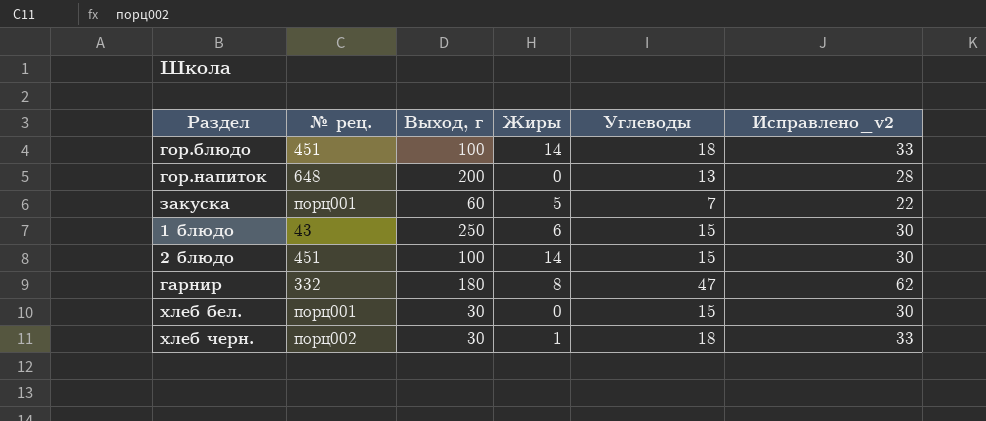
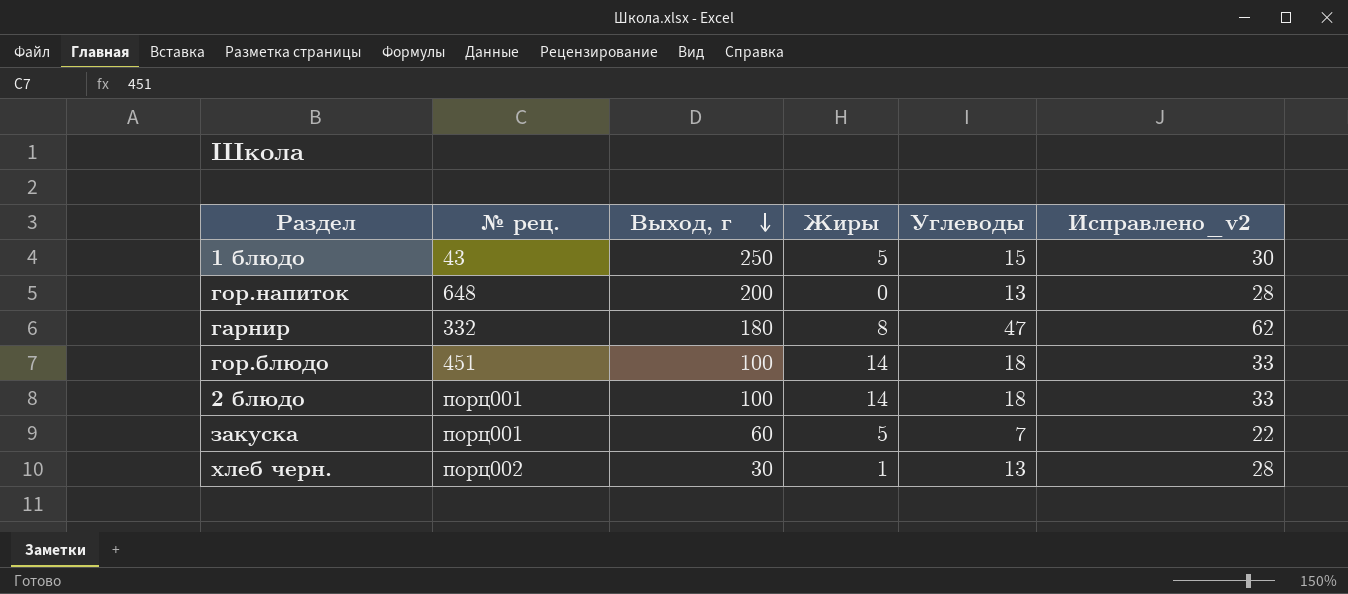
row order: none -> Выход, г descending
row хлеб бел.: порц001 | 30 | 0 | 15 | 30 -> none
1 блюдо | Жиры: 6 -> 5
2 блюдо | № рец.: 451 -> порц001
2 блюдо | Углеводы: 15 -> 18
2 блюдо | Исправлено_v2: 30 -> 33
хлеб черн. | Углеводы: 18 -> 13
хлеб черн. | Исправлено_v2: 33 -> 28

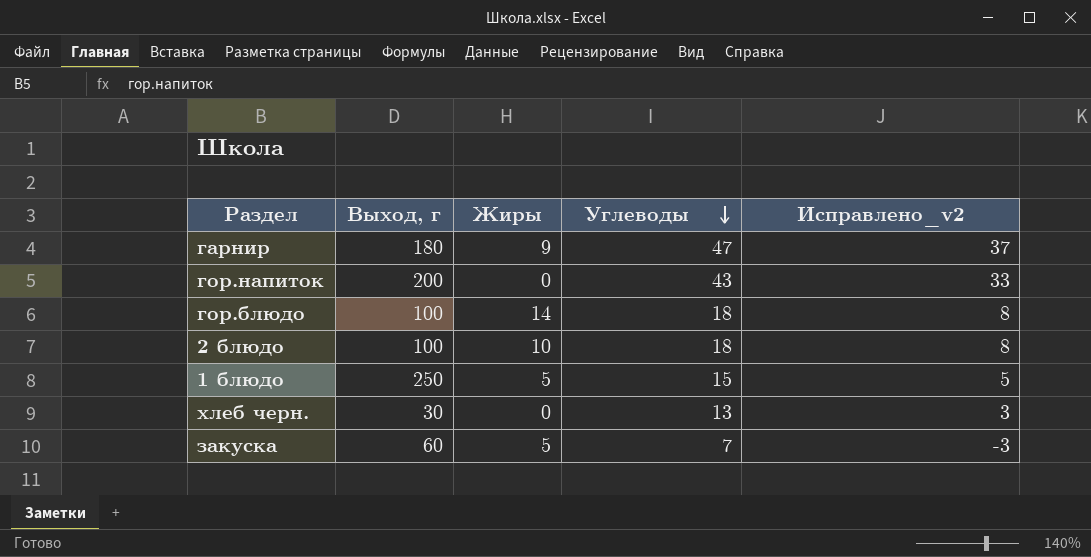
row order: Выход, г descending -> Углеводы descending
column № рец. | position: 2 -> none
column Исправлено_v2 | formula: [Углеводы] + 15 -> [Углеводы] - 10
гарнир | Жиры: 8 -> 9
гор.напиток | Углеводы: 13 -> 43
2 блюдо | Жиры: 14 -> 10
хлеб черн. | Жиры: 1 -> 0

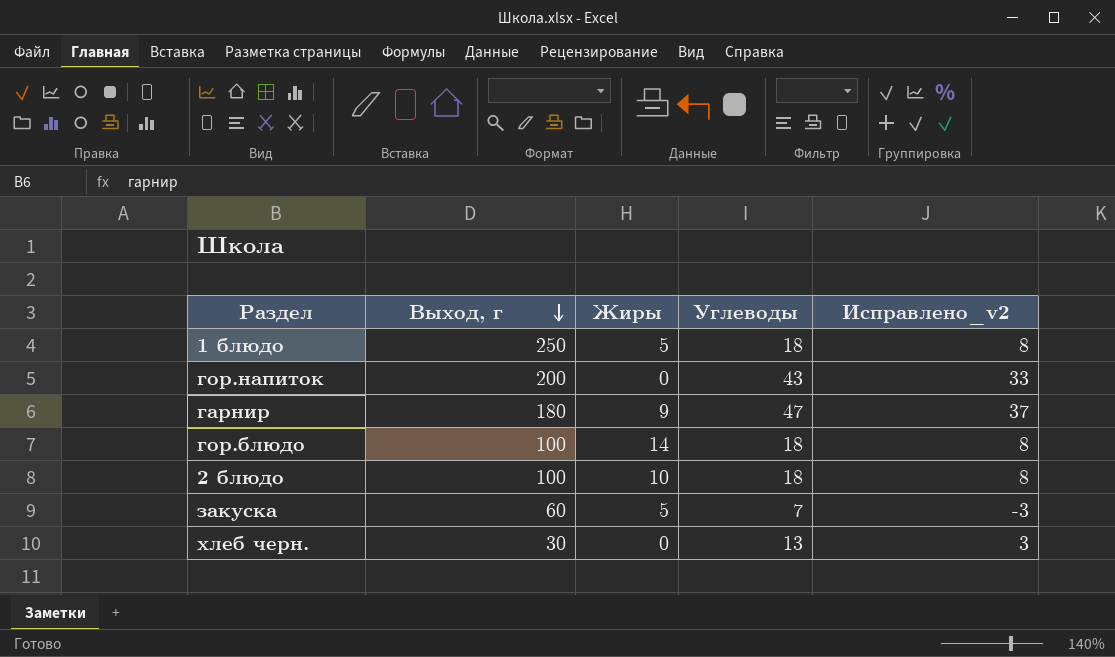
row order: Углеводы descending -> Выход, г descending
1 блюдо | Углеводы: 15 -> 18
1 блюдо | Исправлено_v2: 5 -> 8

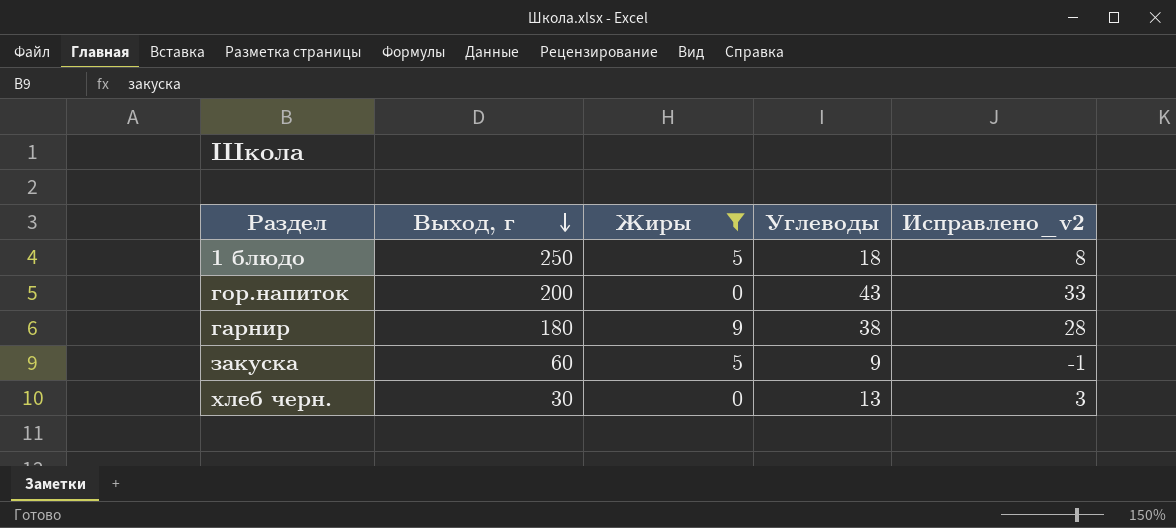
filter: none -> Жиры <= 9
гарнир | Углеводы: 47 -> 38
гарнир | Исправлено_v2: 37 -> 28
закуска | Углеводы: 7 -> 9
закуска | Исправлено_v2: -3 -> -1

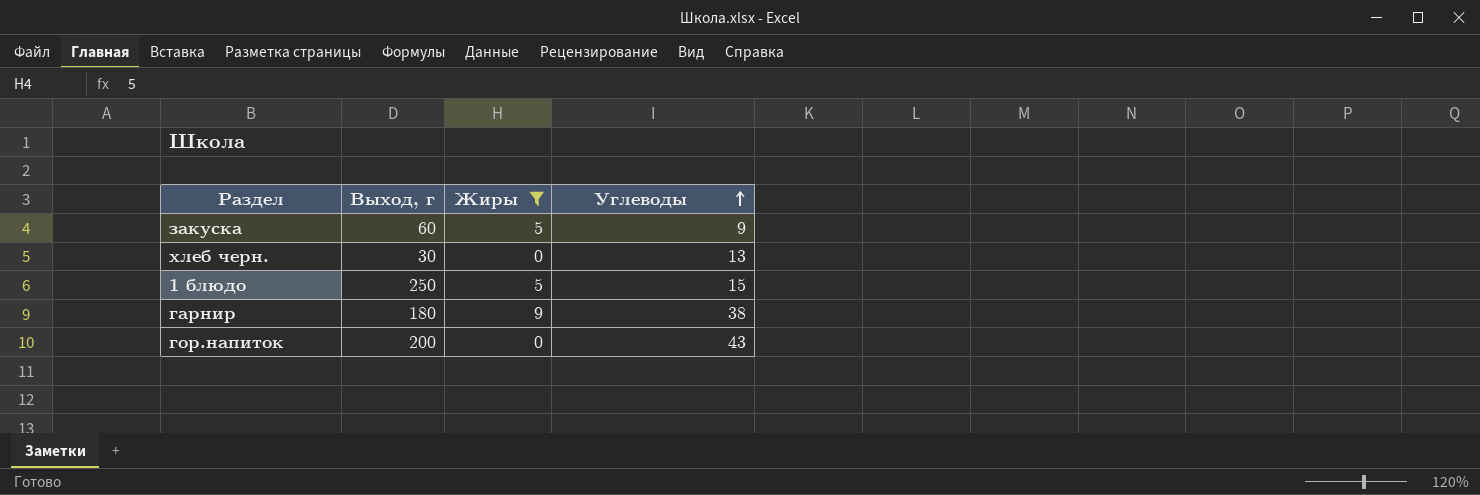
row order: Выход, г descending -> Углеводы ascending
column Исправлено_v2 | formula: [Углеводы] - 10 -> none
1 блюдо | Углеводы: 18 -> 15

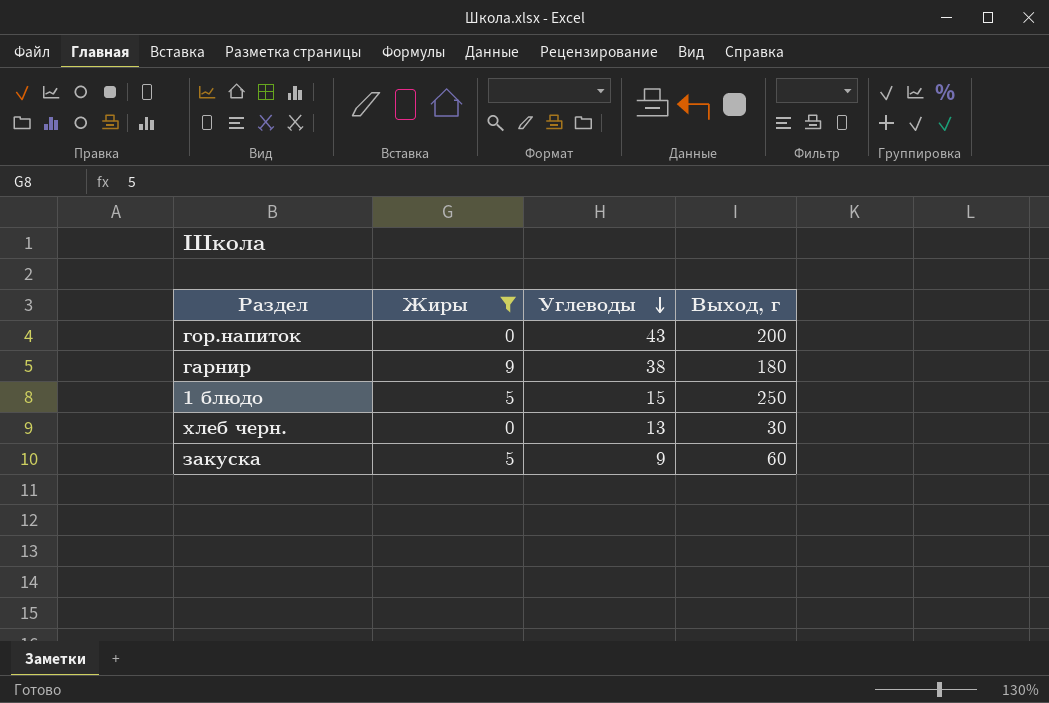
row order: Углеводы ascending -> Углеводы descending
column Выход, г | position: 2 -> 4

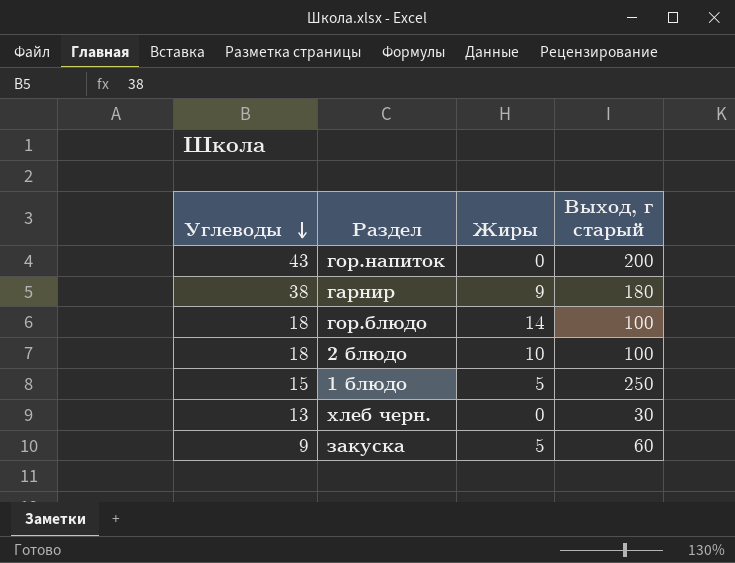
filter: Жиры <= 9 -> none
column Углеводы | position: 3 -> 1
column name: Выход, г -> Выход, г старый

